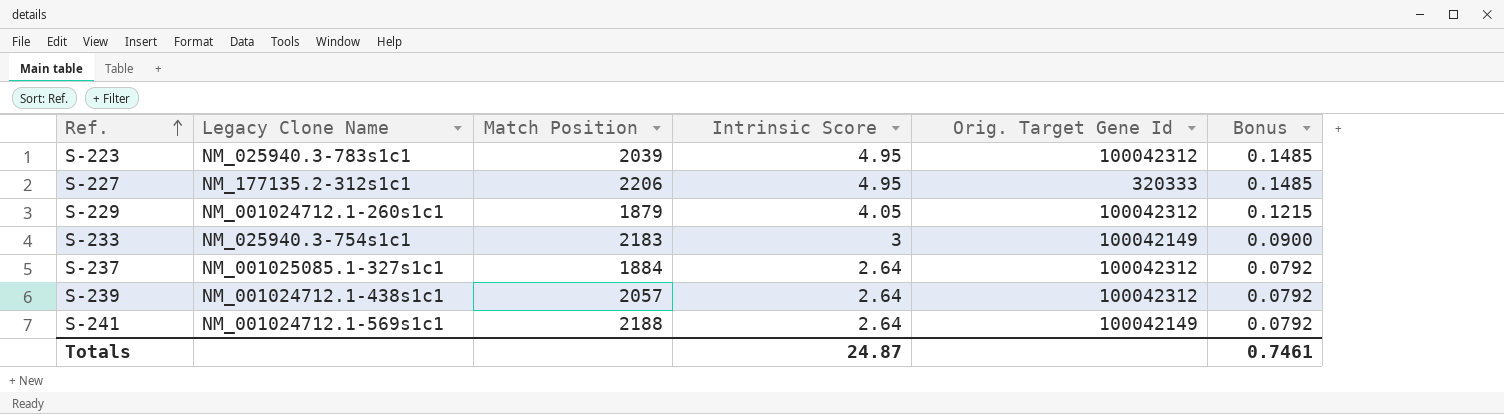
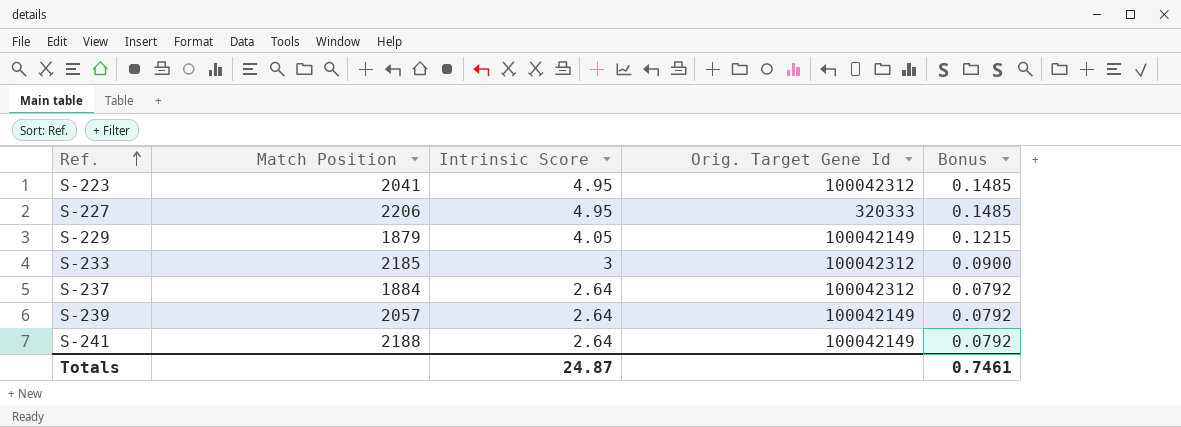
column Legacy Clone Name | position: 2 -> none
S-223 | Match Position: 2039 -> 2041
S-229 | Orig. Target Gene Id: 100042312 -> 100042149
S-233 | Match Position: 2183 -> 2185
S-233 | Orig. Target Gene Id: 100042149 -> 100042312
S-239 | Orig. Target Gene Id: 100042312 -> 100042149

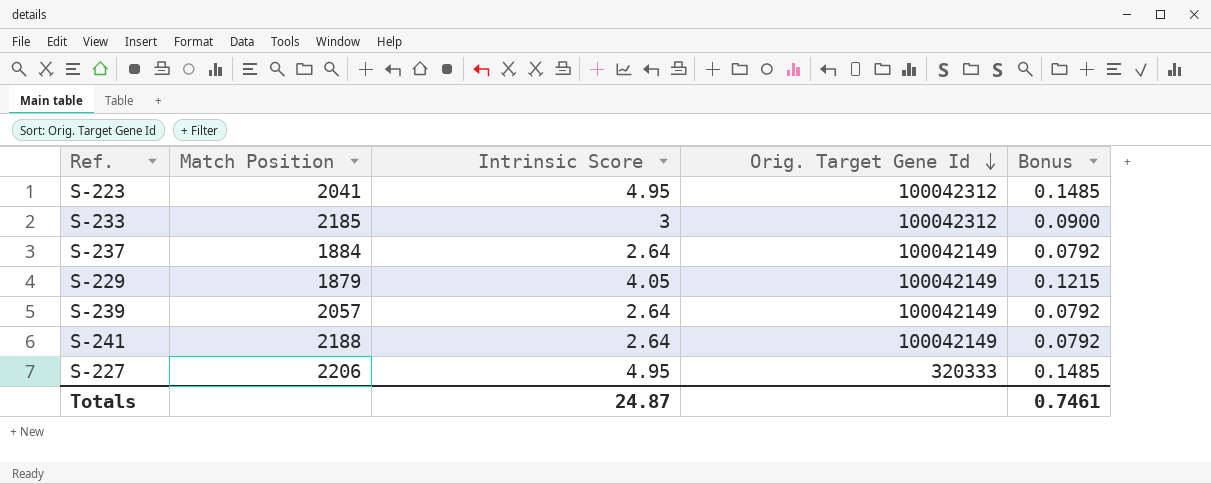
row order: Ref. ascending -> Orig. Target Gene Id descending
S-237 | Orig. Target Gene Id: 100042312 -> 100042149

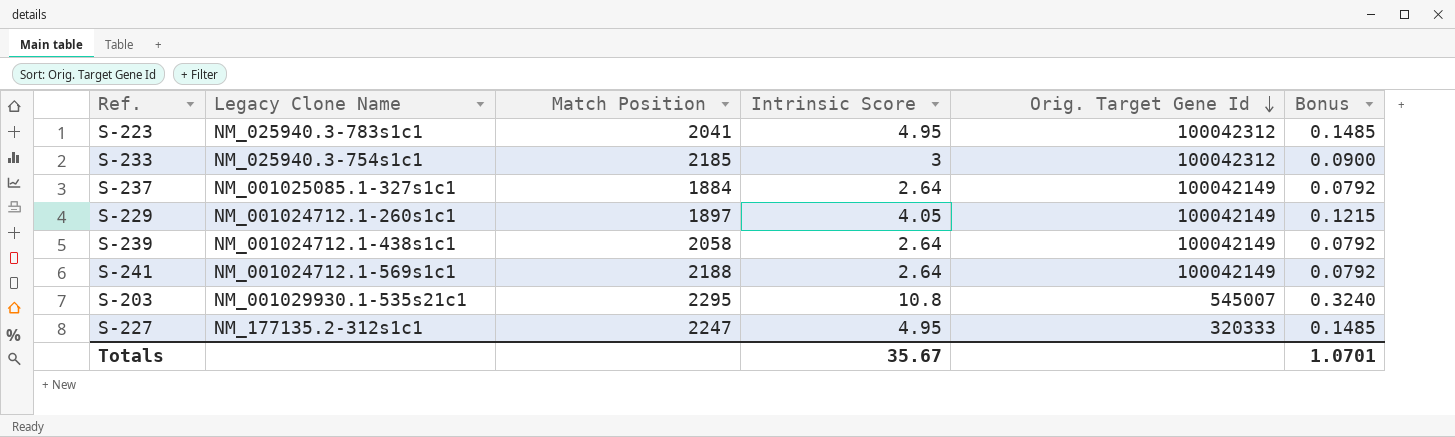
column Legacy Clone Name | position: none -> 2
S-229 | Match Position: 1879 -> 1897
S-239 | Match Position: 2057 -> 2058
row S-203: none -> NM_001029930.1-535s21c1 | 2295 | 10.8 | 545007 | 0.3240
S-227 | Match Position: 2206 -> 2247
Totals | Intrinsic Score: 24.87 -> 35.67
Totals | Bonus: 0.7461 -> 1.0701

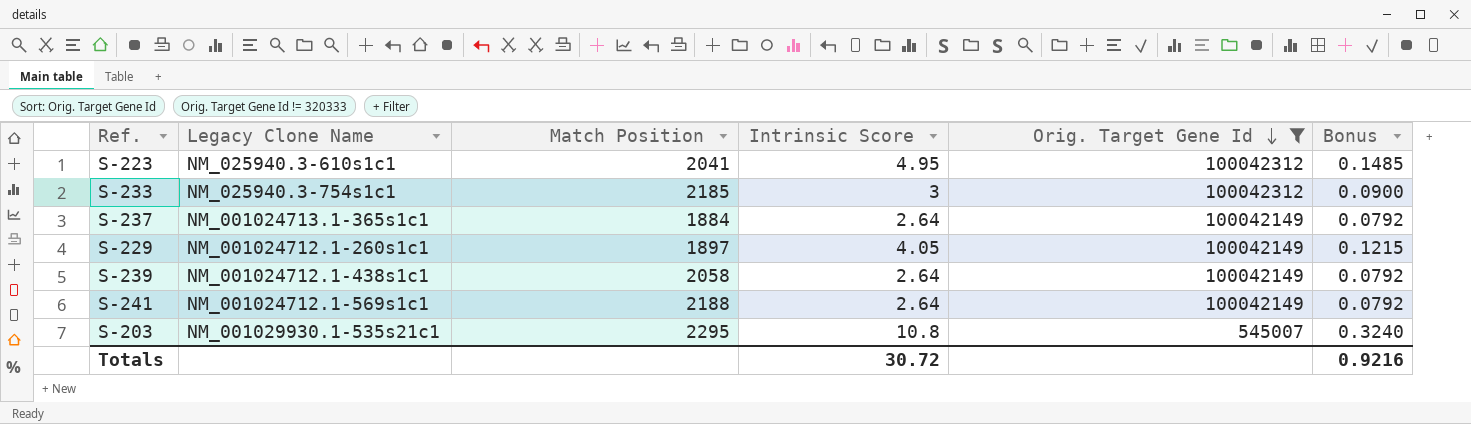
filter: none -> Orig. Target Gene Id != 320333
S-223 | Legacy Clone Name: NM_025940.3-783s1c1 -> NM_025940.3-610s1c1
S-237 | Legacy Clone Name: NM_001025085.1-327s1c1 -> NM_001024713.1-365s1c1
Totals | Intrinsic Score: 35.67 -> 30.72
Totals | Bonus: 1.0701 -> 0.9216

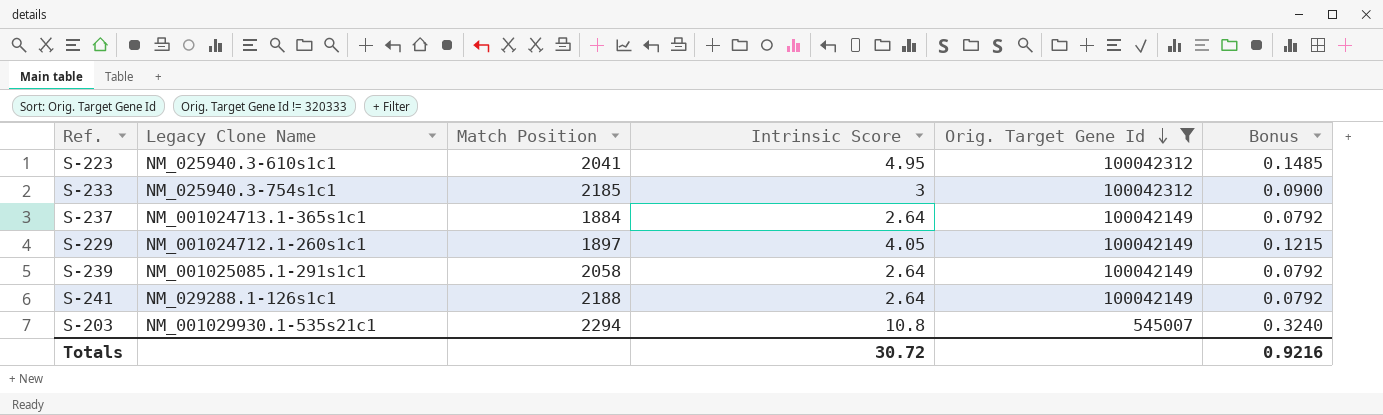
S-239 | Legacy Clone Name: NM_001024712.1-438s1c1 -> NM_001025085.1-291s1c1
S-241 | Legacy Clone Name: NM_001024712.1-569s1c1 -> NM_029288.1-126s1c1
S-203 | Match Position: 2295 -> 2294

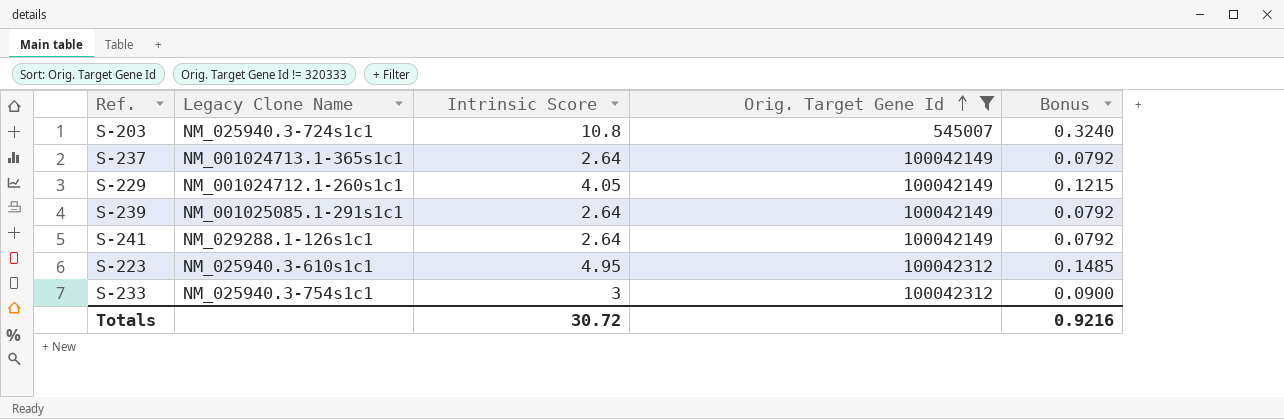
row order: Orig. Target Gene Id descending -> Orig. Target Gene Id ascending
column Match Position | position: 3 -> none
S-203 | Legacy Clone Name: NM_001029930.1-535s21c1 -> NM_025940.3-724s1c1

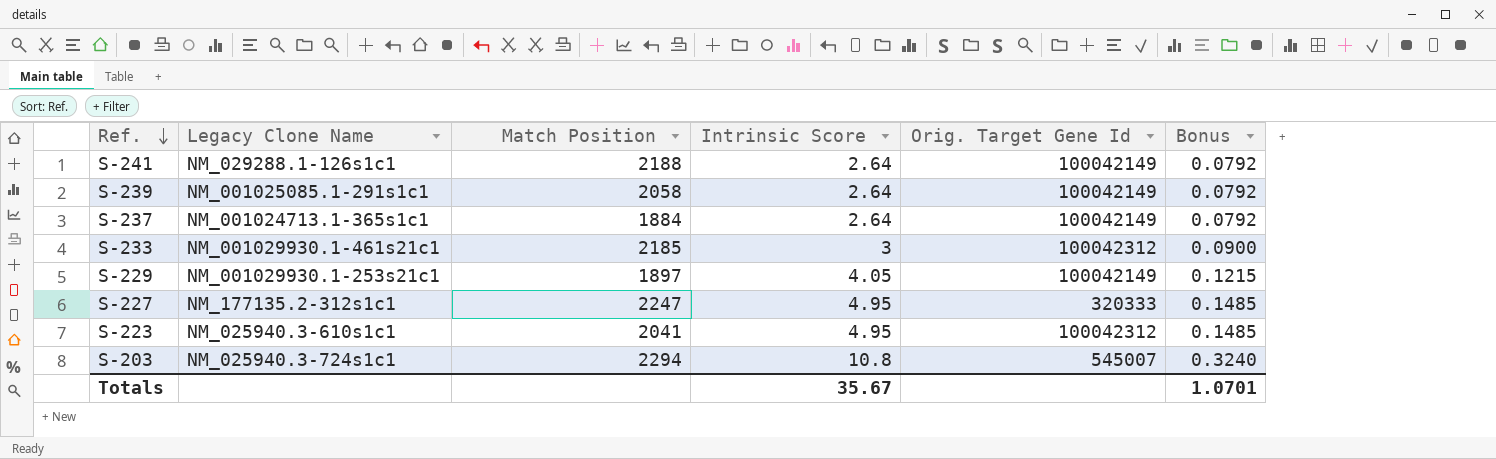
filter: Orig. Target Gene Id != 320333 -> none
row order: Orig. Target Gene Id ascending -> Ref. descending
column Match Position | position: none -> 3
S-233 | Legacy Clone Name: NM_025940.3-754s1c1 -> NM_001029930.1-461s21c1
S-229 | Legacy Clone Name: NM_001024712.1-260s1c1 -> NM_001029930.1-253s21c1
Totals | Intrinsic Score: 30.72 -> 35.67
Totals | Bonus: 0.9216 -> 1.0701

